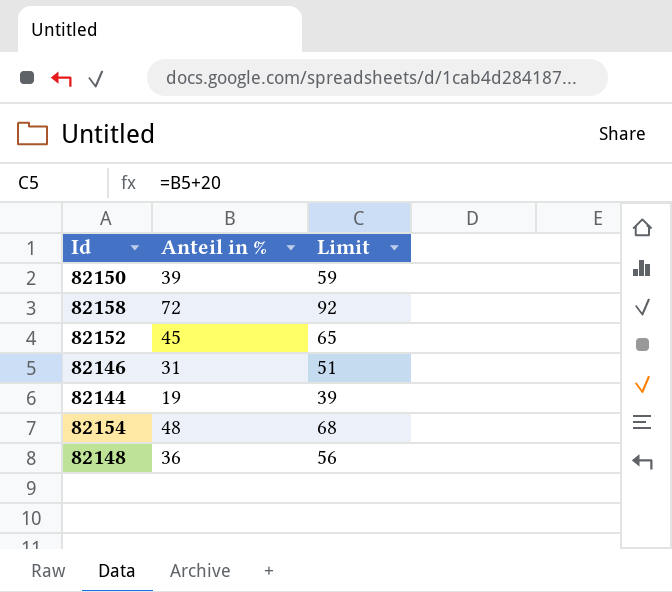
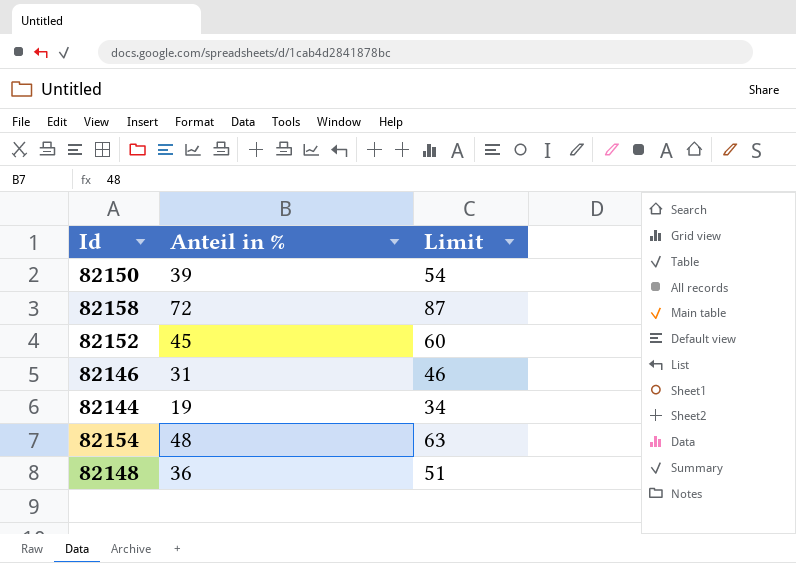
column Limit | formula: [Anteil in %] + 20 -> [Anteil in %] + 15

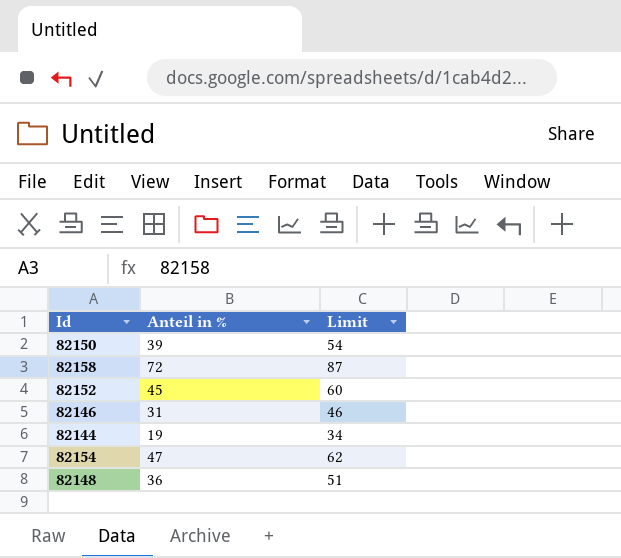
82154 | Anteil in %: 48 -> 47
82154 | Limit: 63 -> 62

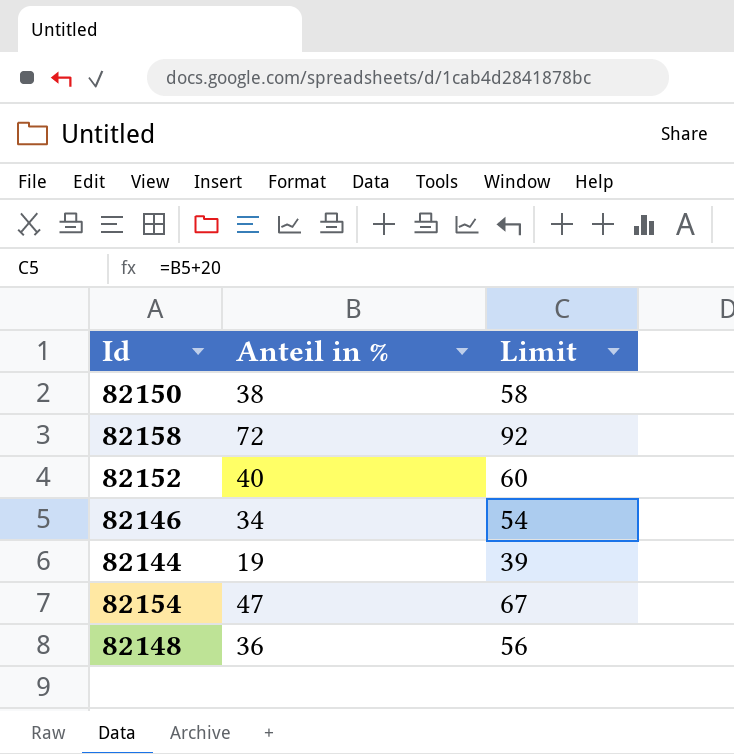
column Limit | formula: [Anteil in %] + 15 -> [Anteil in %] + 20
82150 | Anteil in %: 39 -> 38
82152 | Anteil in %: 45 -> 40
82146 | Anteil in %: 31 -> 34

